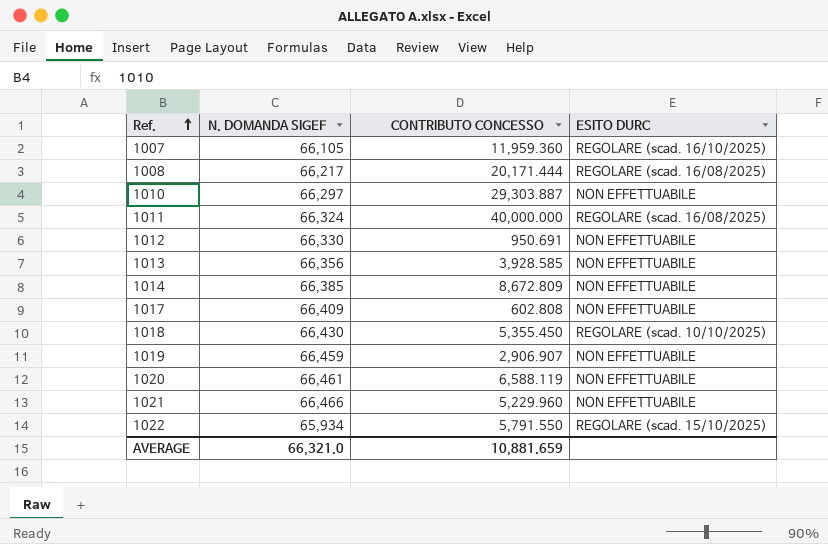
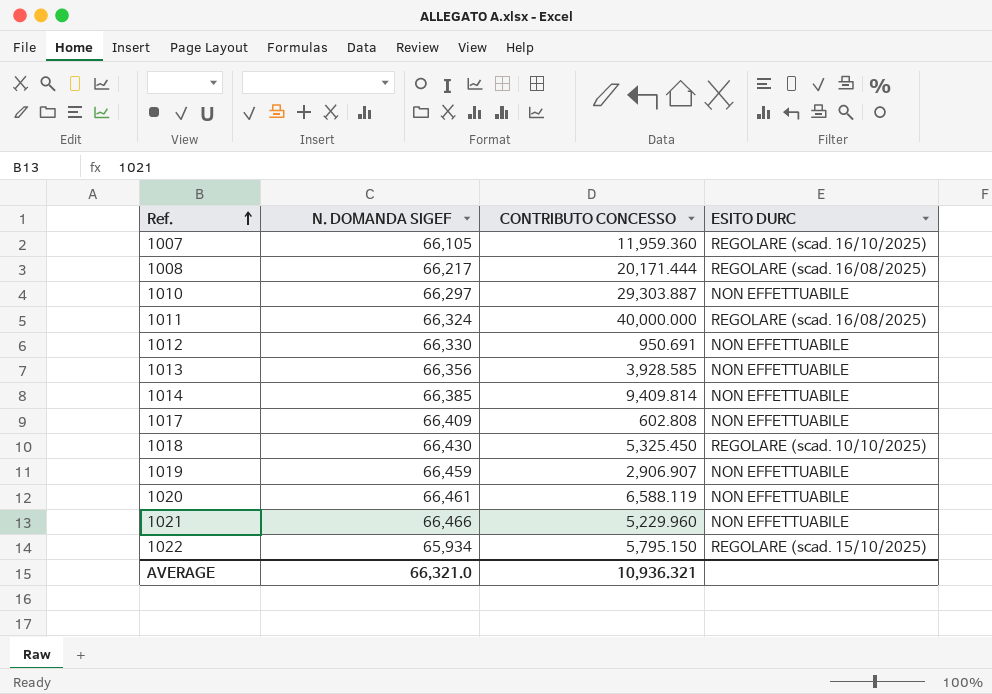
1014 | CONTRIBUTO CONCESSO: 8,672.809 -> 9,409.814
1018 | CONTRIBUTO CONCESSO: 5,355.450 -> 5,325.450
1022 | CONTRIBUTO CONCESSO: 5,791.550 -> 5,795.150
AVERAGE | CONTRIBUTO CONCESSO: 10,881.659 -> 10,936.321

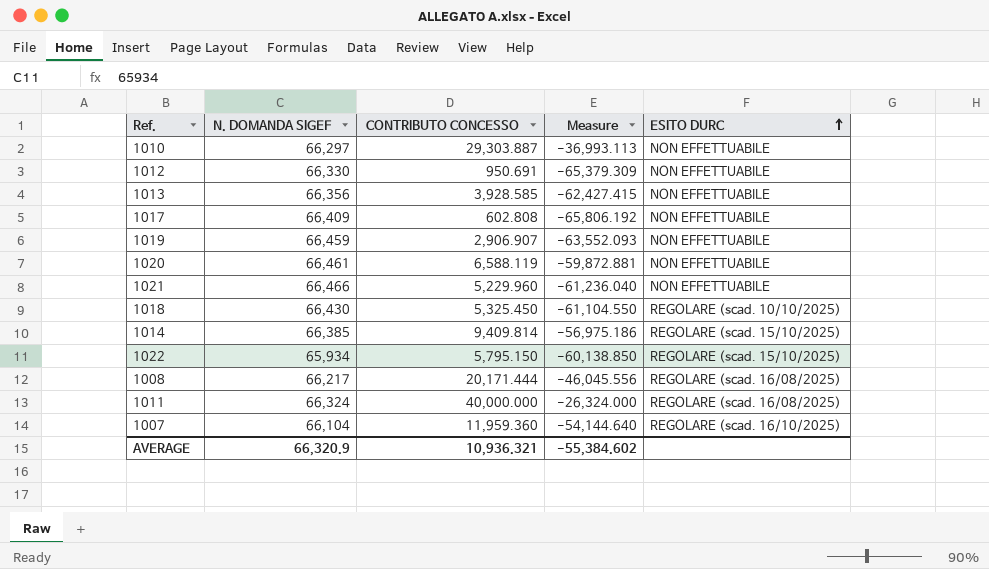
row order: Ref. ascending -> ESITO DURC ascending
column Measure | formula: none -> [CONTRIBUTO CONCESSO] - [N. DOMANDA SIGEF]
1014 | ESITO DURC: NON EFFETTUABILE -> REGOLARE (scad. 15/10/2025)
1007 | N. DOMANDA SIGEF: 66,105 -> 66,104
AVERAGE | N. DOMANDA SIGEF: 66,321.0 -> 66,320.9

